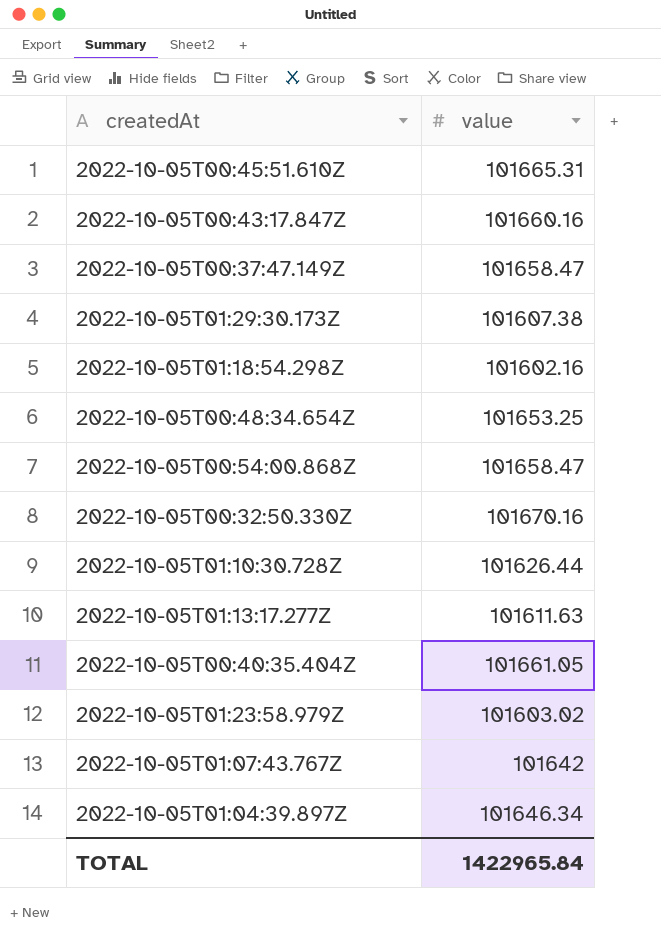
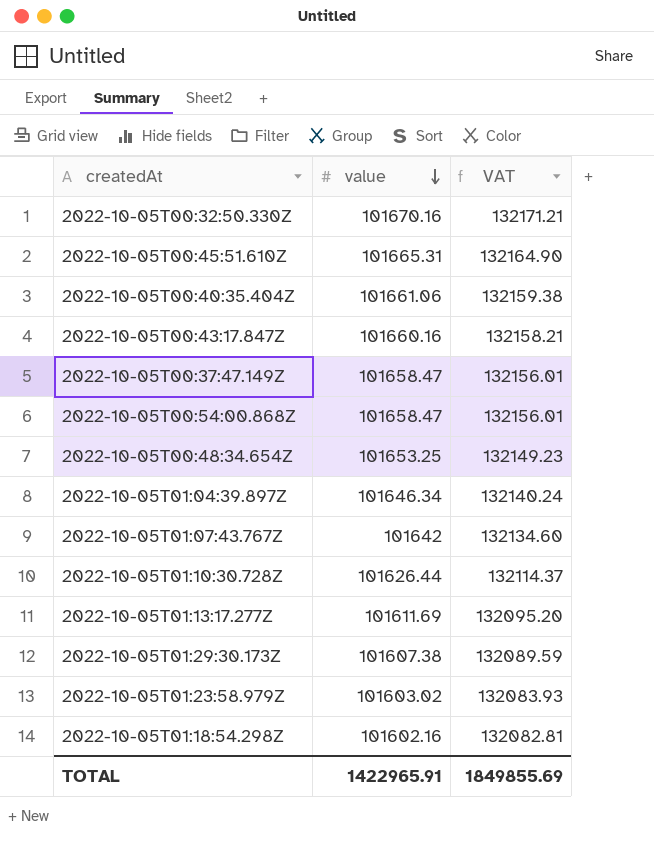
row order: none -> value descending
column VAT | formula: none -> [value] * 1.3
2022-10-05T00:40:35.404Z | value: 101661.05 -> 101661.06
2022-10-05T01:13:17.277Z | value: 101611.63 -> 101611.69
TOTAL | value: 1422965.84 -> 1422965.91

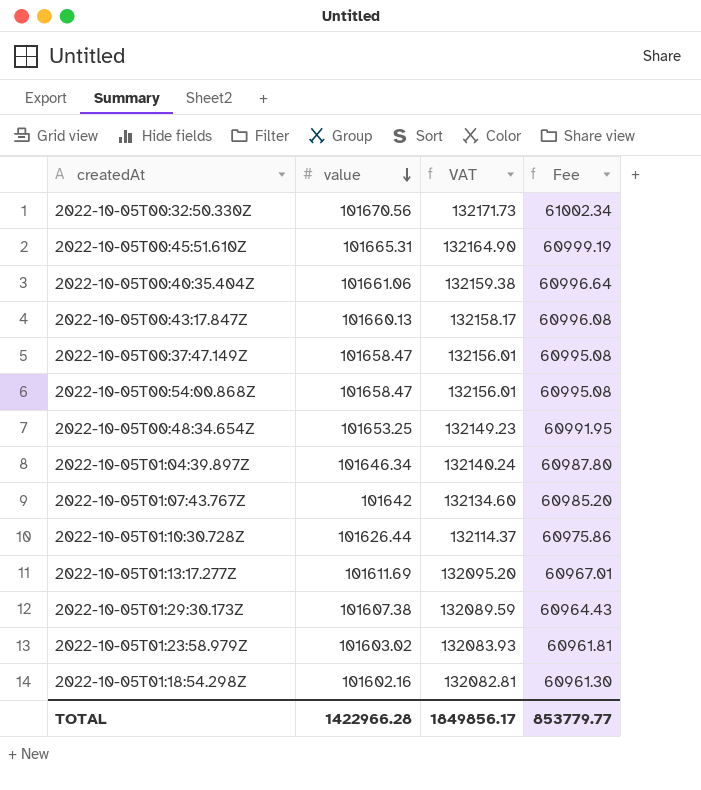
column Fee | formula: none -> [value] * 0.6
2022-10-05T00:32:50.330Z | value: 101670.16 -> 101670.56
2022-10-05T00:32:50.330Z | VAT: 132171.21 -> 132171.73
2022-10-05T00:43:17.847Z | value: 101660.16 -> 101660.13
2022-10-05T00:43:17.847Z | VAT: 132158.21 -> 132158.17
TOTAL | value: 1422965.91 -> 1422966.28
TOTAL | VAT: 1849855.69 -> 1849856.17

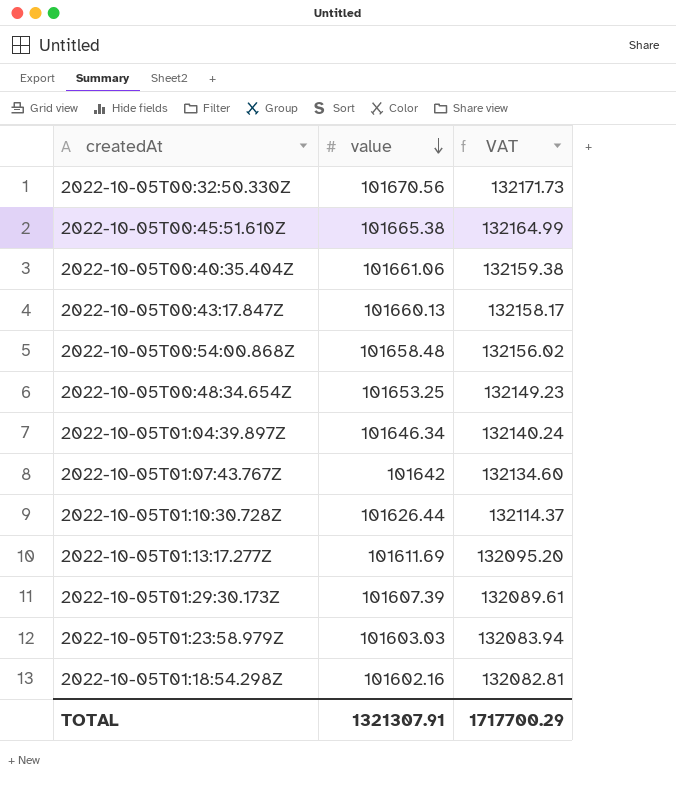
column Fee | formula: [value] * 0.6 -> none
row 2022-10-05T00:37:47.149Z: 101658.47 | 132156.01 | 60995.08 -> none
2022-10-05T00:45:51.610Z | value: 101665.31 -> 101665.38
2022-10-05T00:45:51.610Z | VAT: 132164.90 -> 132164.99
2022-10-05T00:54:00.868Z | value: 101658.47 -> 101658.48
2022-10-05T00:54:00.868Z | VAT: 132156.01 -> 132156.02
2022-10-05T01:29:30.173Z | value: 101607.38 -> 101607.39
2022-10-05T01:29:30.173Z | VAT: 132089.59 -> 132089.61
2022-10-05T01:23:58.979Z | value: 101603.02 -> 101603.03
2022-10-05T01:23:58.979Z | VAT: 132083.93 -> 132083.94
TOTAL | value: 1422966.28 -> 1321307.91
TOTAL | VAT: 1849856.17 -> 1717700.29

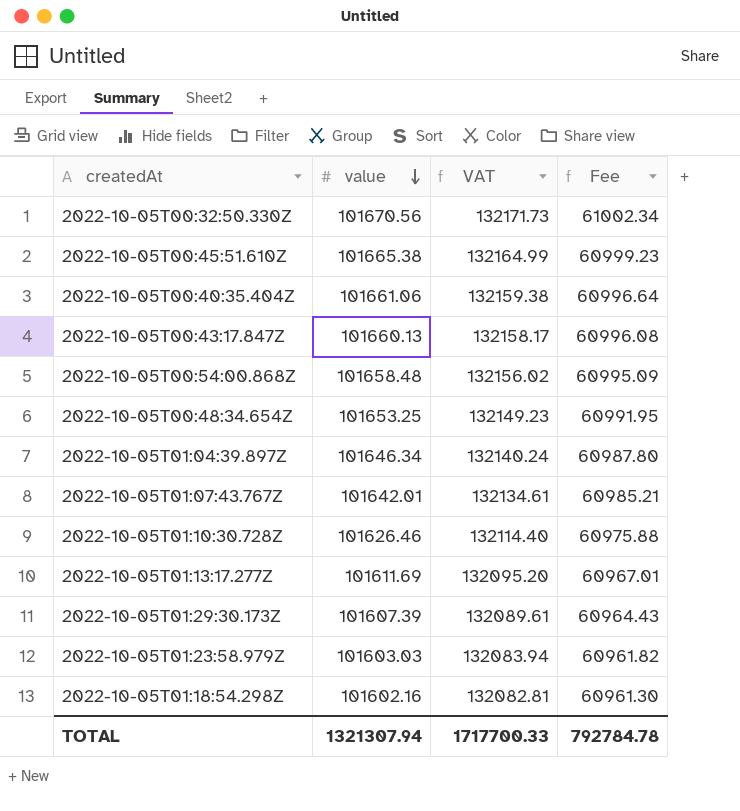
column Fee | formula: none -> [value] * 0.6
2022-10-05T01:07:43.767Z | value: 101642 -> 101642.01
2022-10-05T01:07:43.767Z | VAT: 132134.60 -> 132134.61
2022-10-05T01:10:30.728Z | value: 101626.44 -> 101626.46
2022-10-05T01:10:30.728Z | VAT: 132114.37 -> 132114.40
TOTAL | value: 1321307.91 -> 1321307.94
TOTAL | VAT: 1717700.29 -> 1717700.33

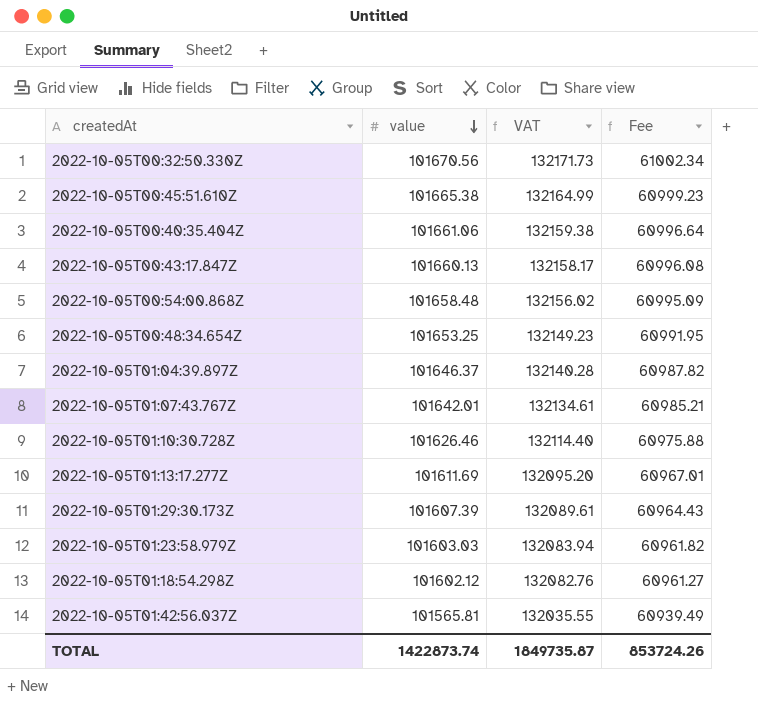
2022-10-05T01:04:39.897Z | value: 101646.34 -> 101646.37
2022-10-05T01:04:39.897Z | VAT: 132140.24 -> 132140.28
2022-10-05T01:04:39.897Z | Fee: 60987.80 -> 60987.82
2022-10-05T01:18:54.298Z | value: 101602.16 -> 101602.12
2022-10-05T01:18:54.298Z | VAT: 132082.81 -> 132082.76
2022-10-05T01:18:54.298Z | Fee: 60961.30 -> 60961.27
row 2022-10-05T01:42:56.037Z: none -> 101565.81 | 132035.55 | 60939.49
TOTAL | value: 1321307.94 -> 1422873.74
TOTAL | VAT: 1717700.33 -> 1849735.87
TOTAL | Fee: 792784.78 -> 853724.26

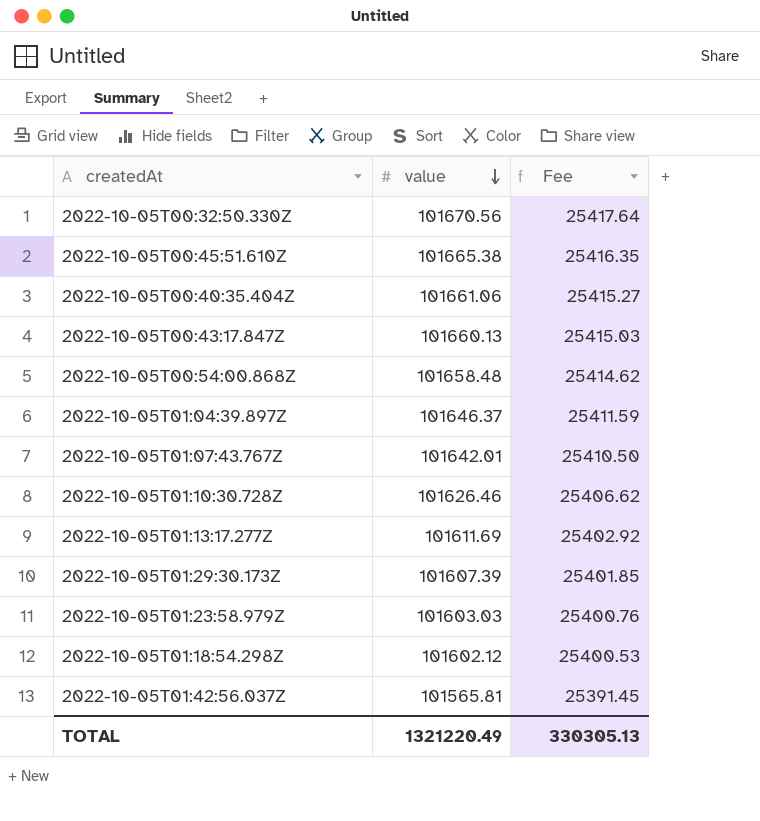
column VAT | formula: [value] * 1.3 -> none
column Fee | formula: [value] * 0.6 -> [value] * 0.25
row 2022-10-05T00:48:34.654Z: 101653.25 | 132149.23 | 60991.95 -> none
TOTAL | value: 1422873.74 -> 1321220.49
TOTAL | Fee: 853724.26 -> 330305.13

